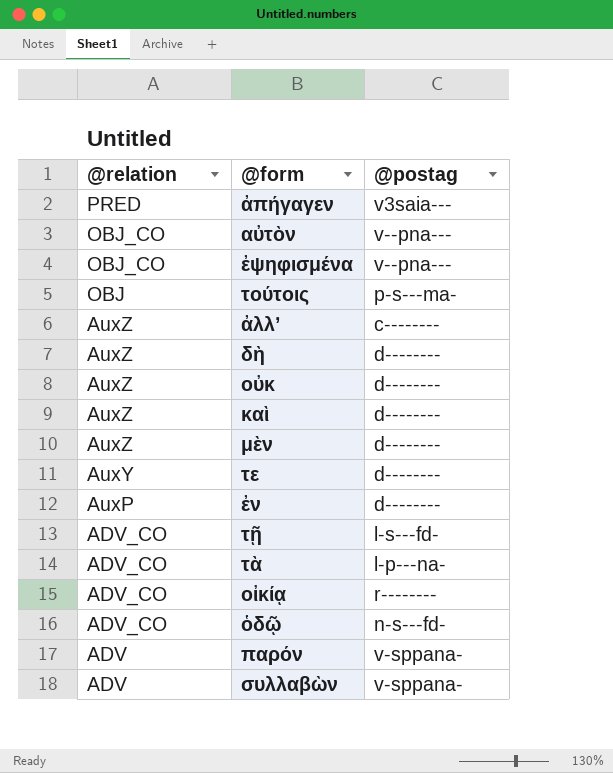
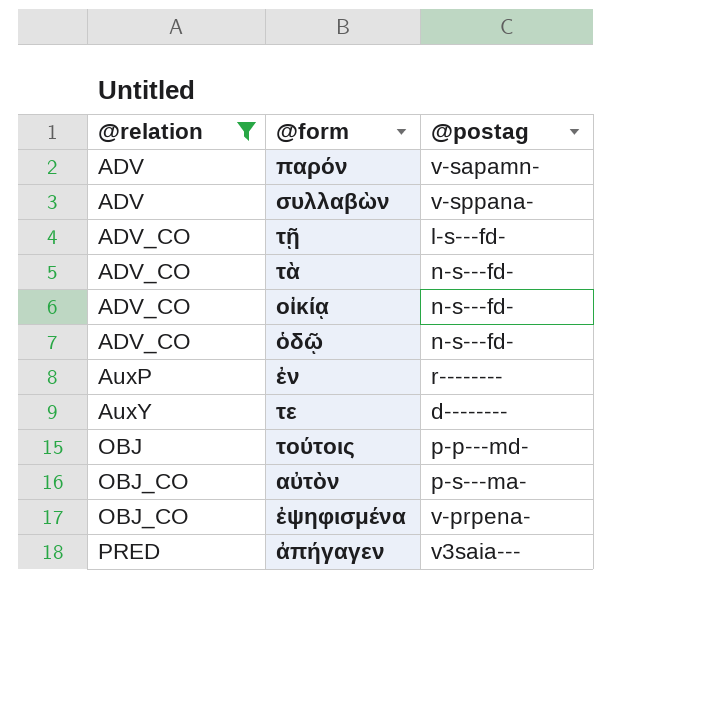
filter: none -> @relation != AuxZ
row order: @relation descending -> @relation ascending
παρόν | @postag: v-sppana- -> v-sapamn-
τὰ | @postag: l-p---na- -> n-s---fd-
οἰκίᾳ | @postag: r-------- -> n-s---fd-
ἐν | @postag: d-------- -> r--------
τούτοις | @postag: p-s---ma- -> p-p---md-
αὐτὸν | @postag: v--pna--- -> p-s---ma-
ἐψηφισμένα | @postag: v--pna--- -> v-prpena-

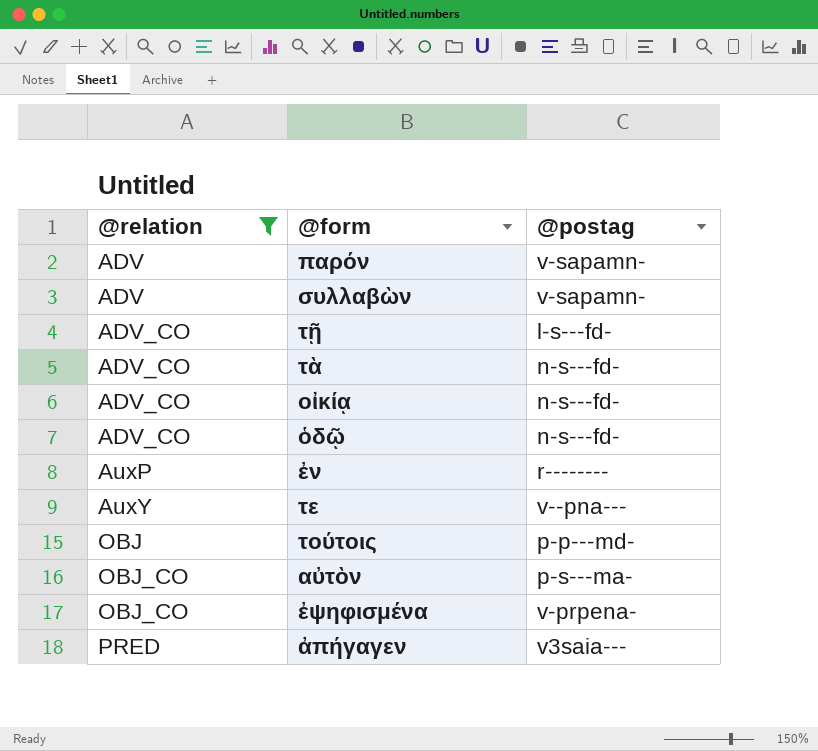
συλλαβὼν | @postag: v-sppana- -> v-sapamn-
τε | @postag: d-------- -> v--pna---

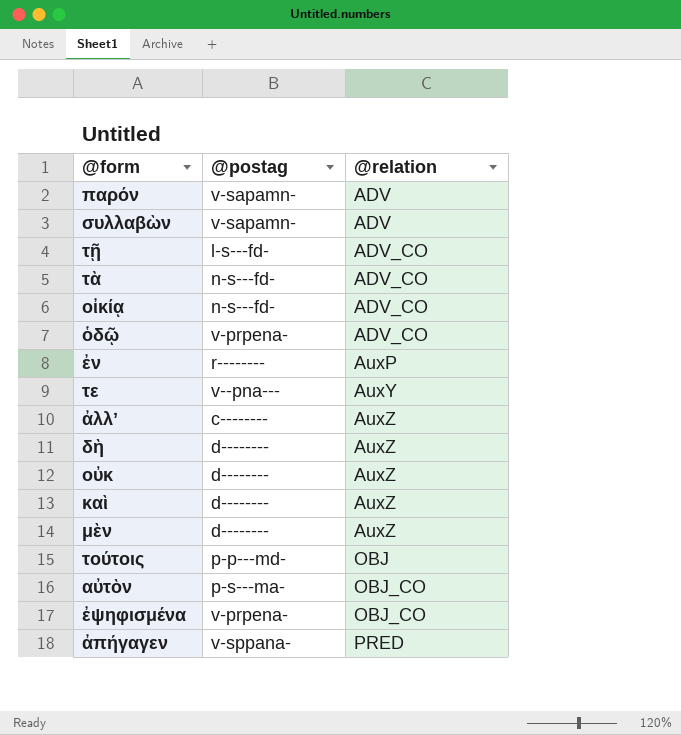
filter: @relation != AuxZ -> none
column @relation | position: 1 -> 3
ὁδῷ | @postag: n-s---fd- -> v-prpena-
ἀπήγαγεν | @postag: v3saia--- -> v-sppana-

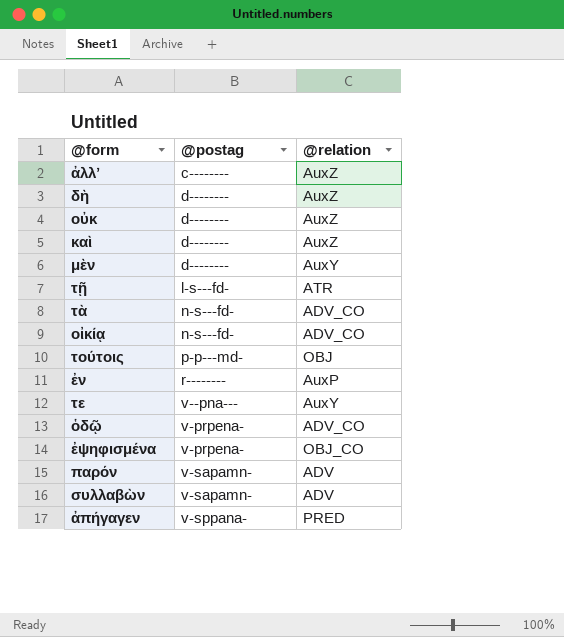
row order: @relation ascending -> @postag ascending
row αὐτὸν: p-s---ma- | OBJ_CO -> none
μὲν | @relation: AuxZ -> AuxY
τῇ | @relation: ADV_CO -> ATR

